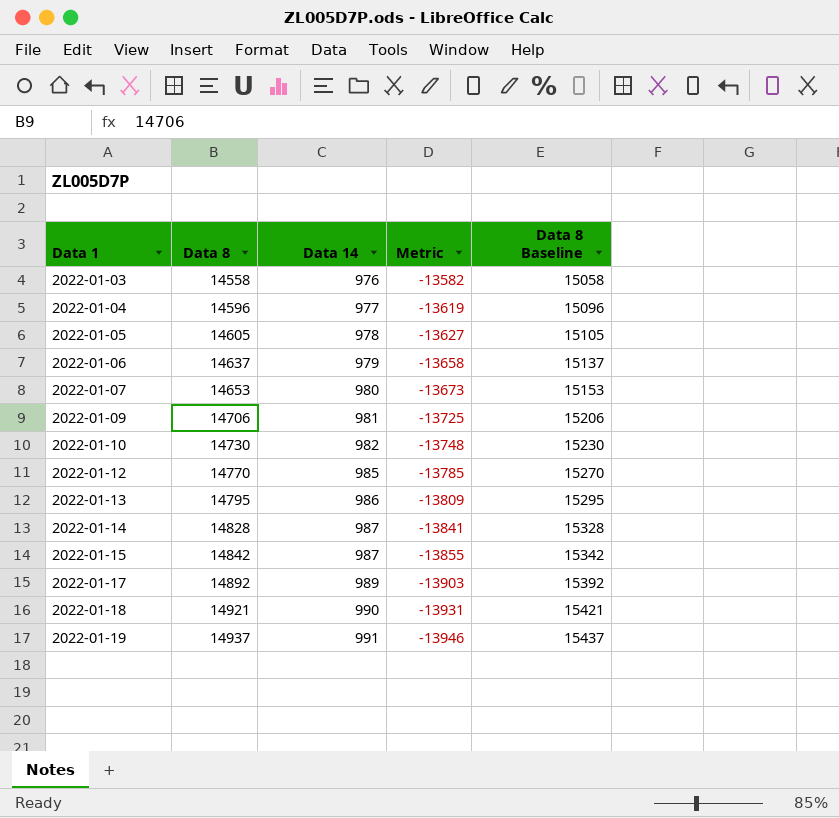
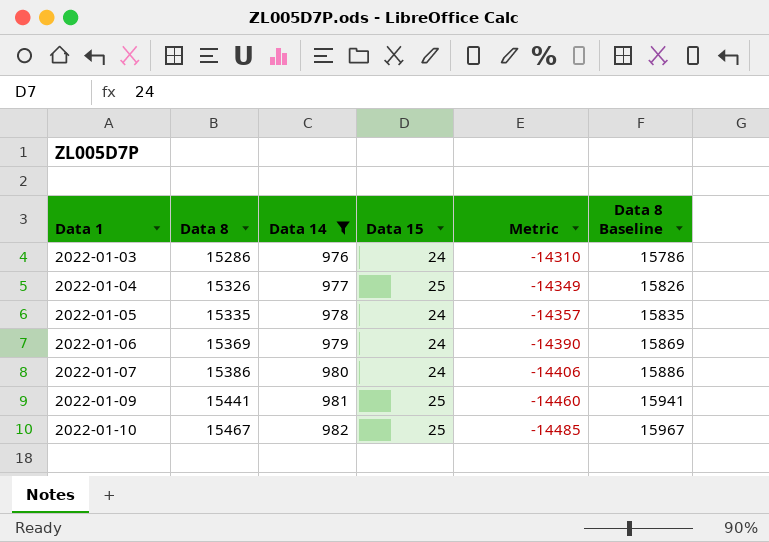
filter: none -> Data 14 <= 982
column Data 15 | position: none -> 4
2022-01-03 | Data 8: 14558 -> 15286
2022-01-03 | Metric: -13582 -> -14310
2022-01-03 | Data 8 Baseline: 15058 -> 15786
2022-01-04 | Data 8: 14596 -> 15326
2022-01-04 | Metric: -13619 -> -14349
2022-01-04 | Data 8 Baseline: 15096 -> 15826
2022-01-05 | Data 8: 14605 -> 15335
2022-01-05 | Metric: -13627 -> -14357
2022-01-05 | Data 8 Baseline: 15105 -> 15835
2022-01-06 | Data 8: 14637 -> 15369
2022-01-06 | Metric: -13658 -> -14390
2022-01-06 | Data 8 Baseline: 15137 -> 15869
2022-01-07 | Data 8: 14653 -> 15386
2022-01-07 | Metric: -13673 -> -14406
2022-01-07 | Data 8 Baseline: 15153 -> 15886
2022-01-09 | Data 8: 14706 -> 15441
2022-01-09 | Metric: -13725 -> -14460
2022-01-09 | Data 8 Baseline: 15206 -> 15941
2022-01-10 | Data 8: 14730 -> 15467
2022-01-10 | Metric: -13748 -> -14485
2022-01-10 | Data 8 Baseline: 15230 -> 15967

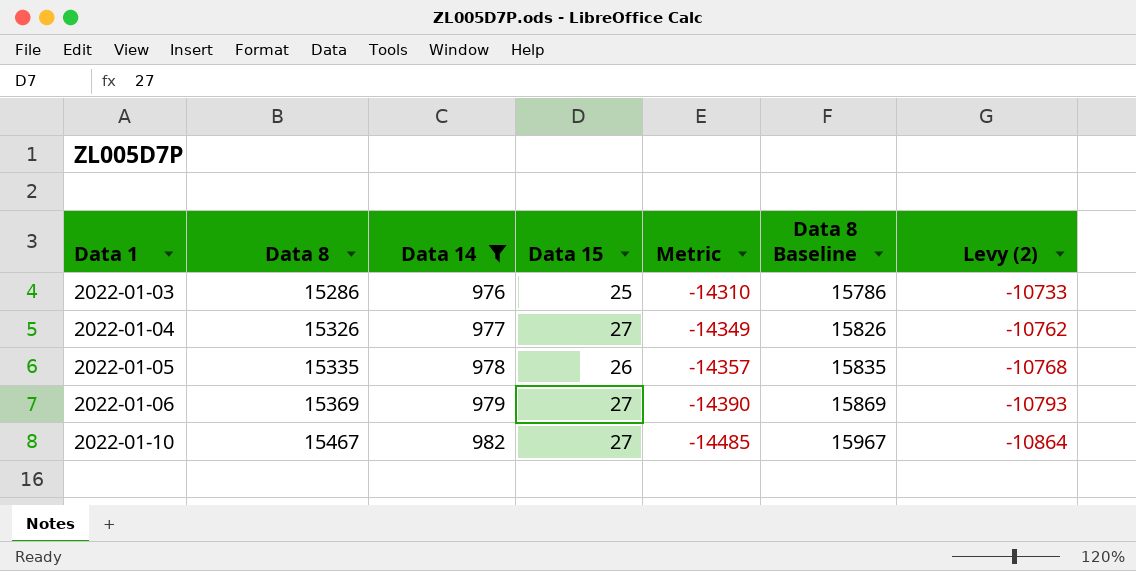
column Levy (2) | formula: none -> [Metric] * 0.75
row 2022-01-07: 15386 | 980 | 24 | -14406 | 15886 -> none
row 2022-01-09: 15441 | 981 | 25 | -14460 | 15941 -> none
2022-01-03 | Data 15: 24 -> 25
2022-01-04 | Data 15: 25 -> 27
2022-01-05 | Data 15: 24 -> 26
2022-01-06 | Data 15: 24 -> 27
2022-01-10 | Data 15: 25 -> 27

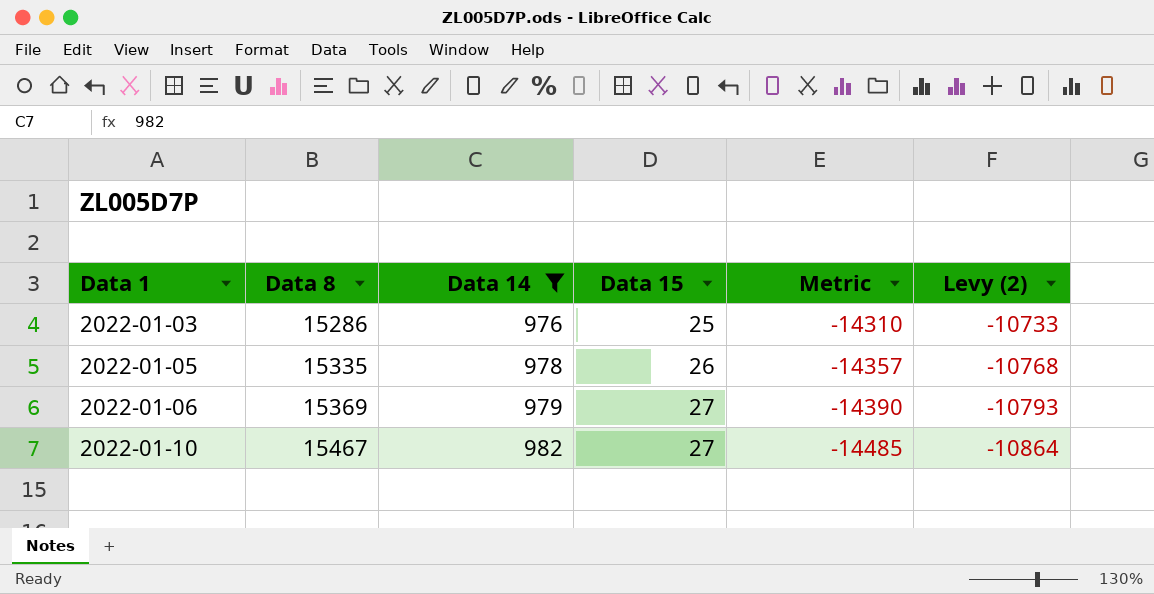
column Data 8 Baseline | formula: [Data 8] + 500 -> none
row 2022-01-04: 15326 | 977 | 27 | -14349 | 15826 | -10762 -> none

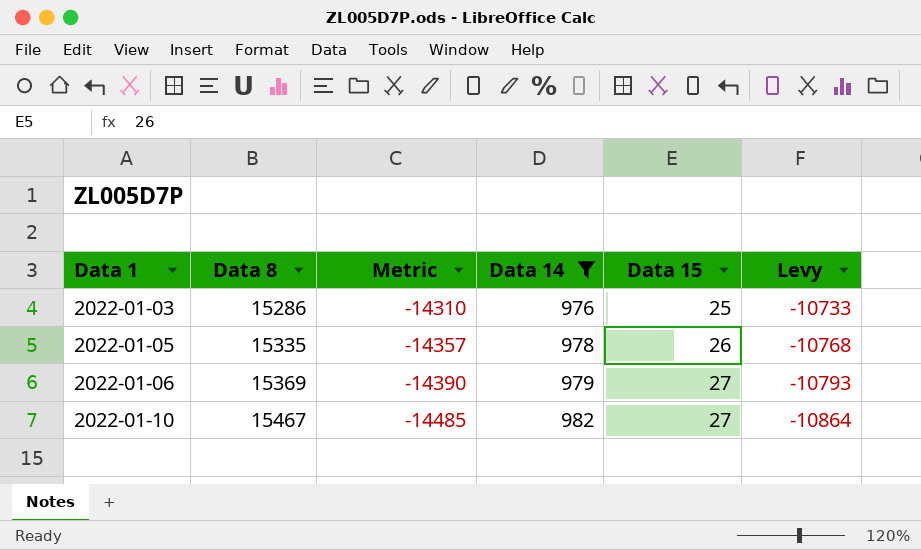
column Metric | position: 5 -> 3
column name: Levy (2) -> Levy

